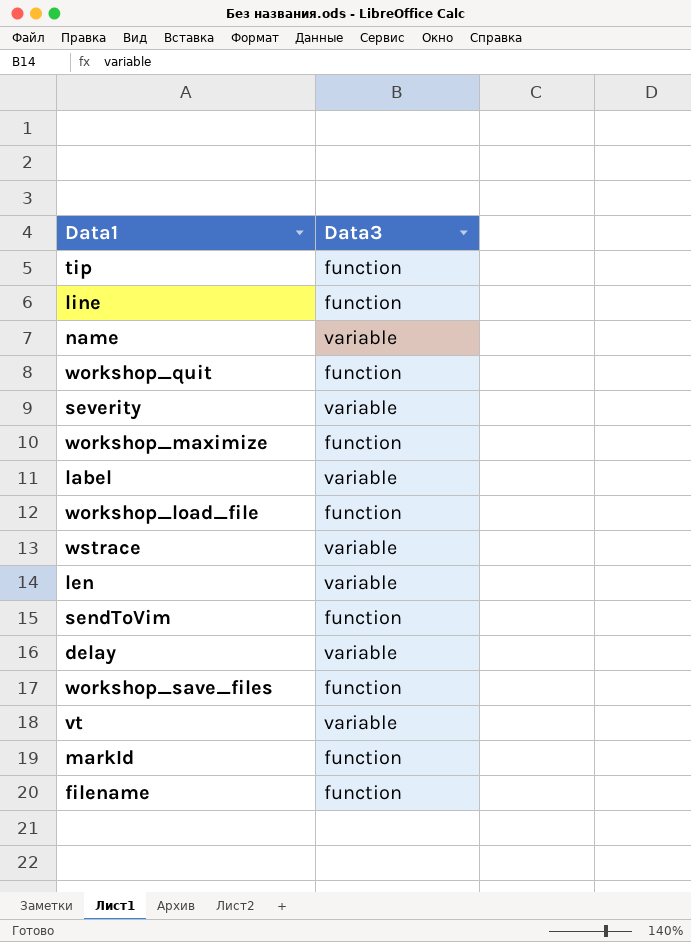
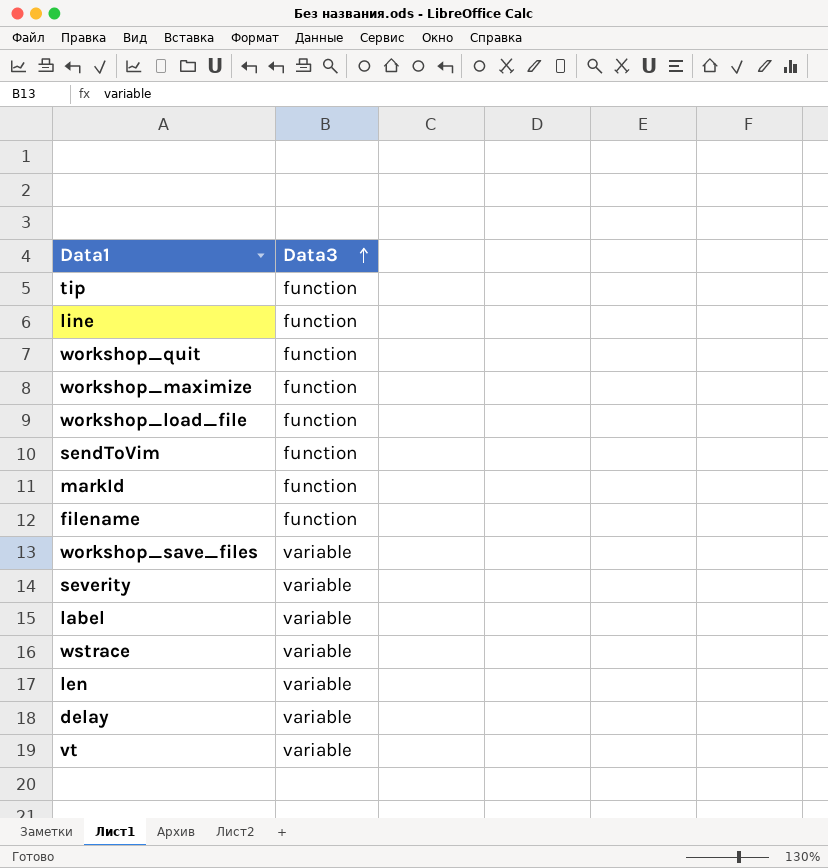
row order: none -> Data3 ascending
row name: variable -> none
workshop_save_files | Data3: function -> variable

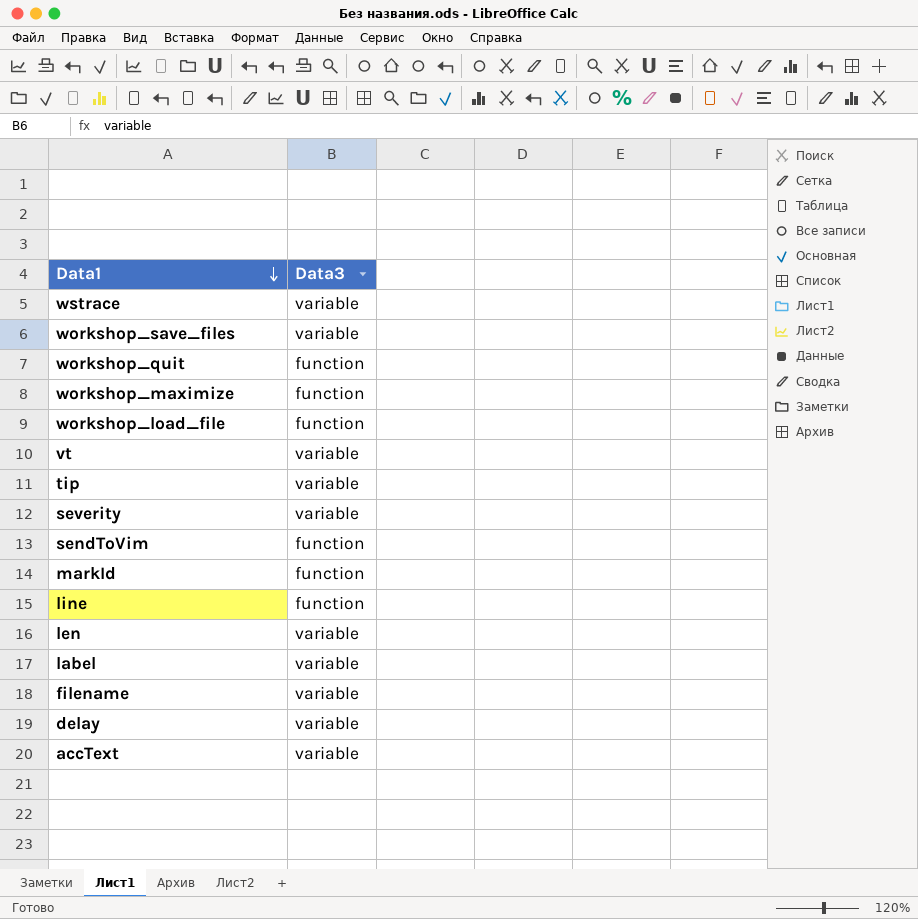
row order: Data3 ascending -> Data1 descending
tip | Data3: function -> variable
filename | Data3: function -> variable
row accText: none -> variable

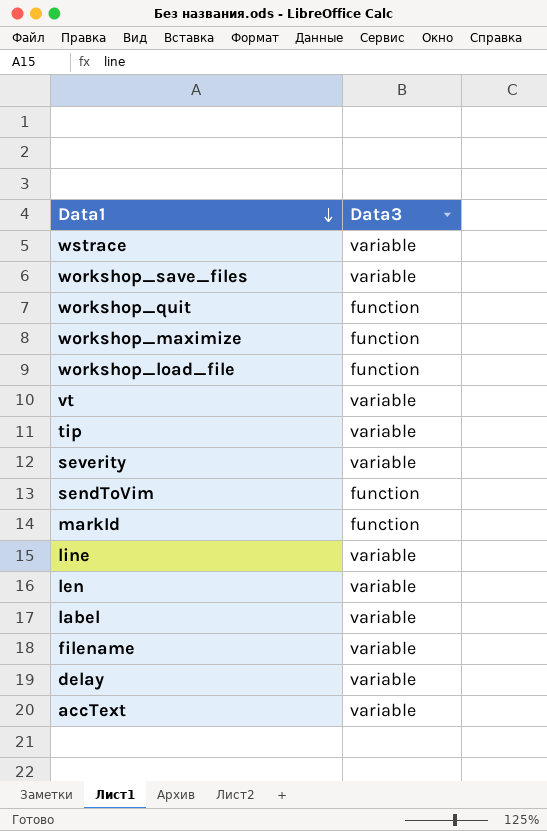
line | Data3: function -> variable

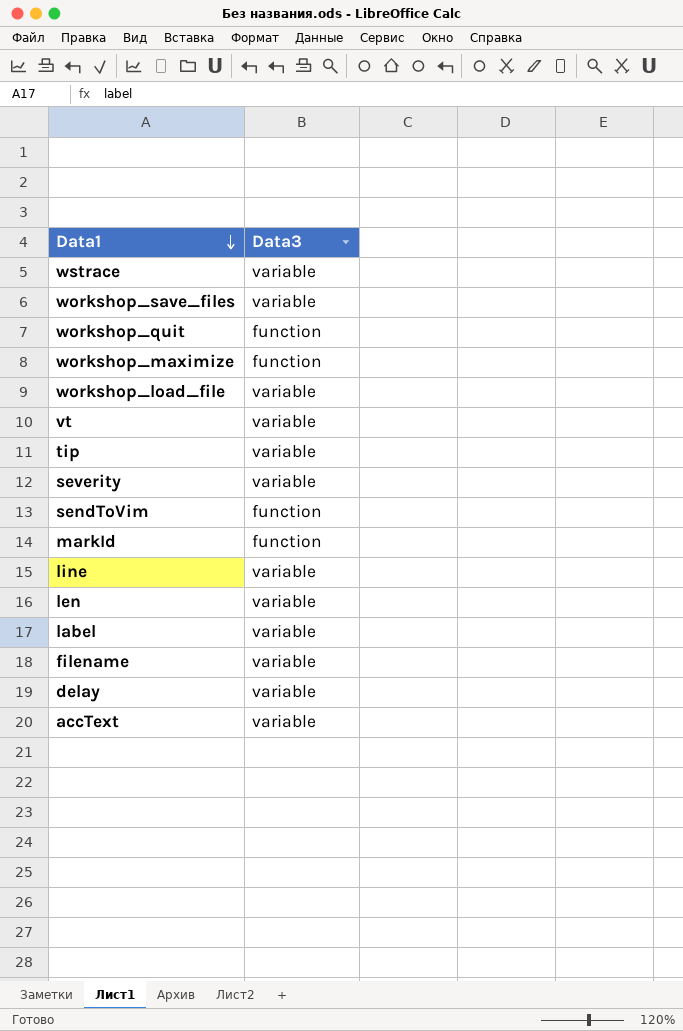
workshop_load_file | Data3: function -> variable

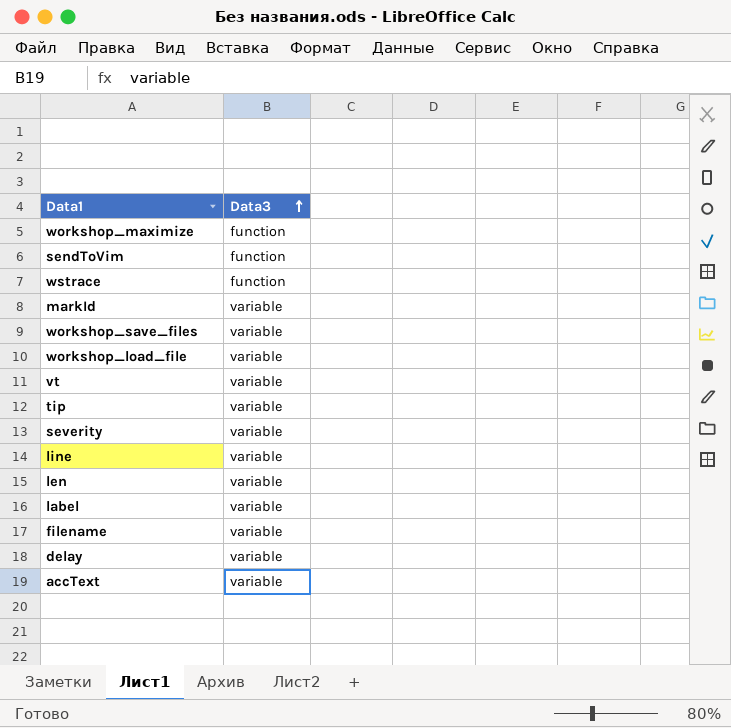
row order: Data1 descending -> Data3 ascending
row workshop_quit: function -> none
wstrace | Data3: variable -> function
markId | Data3: function -> variable

